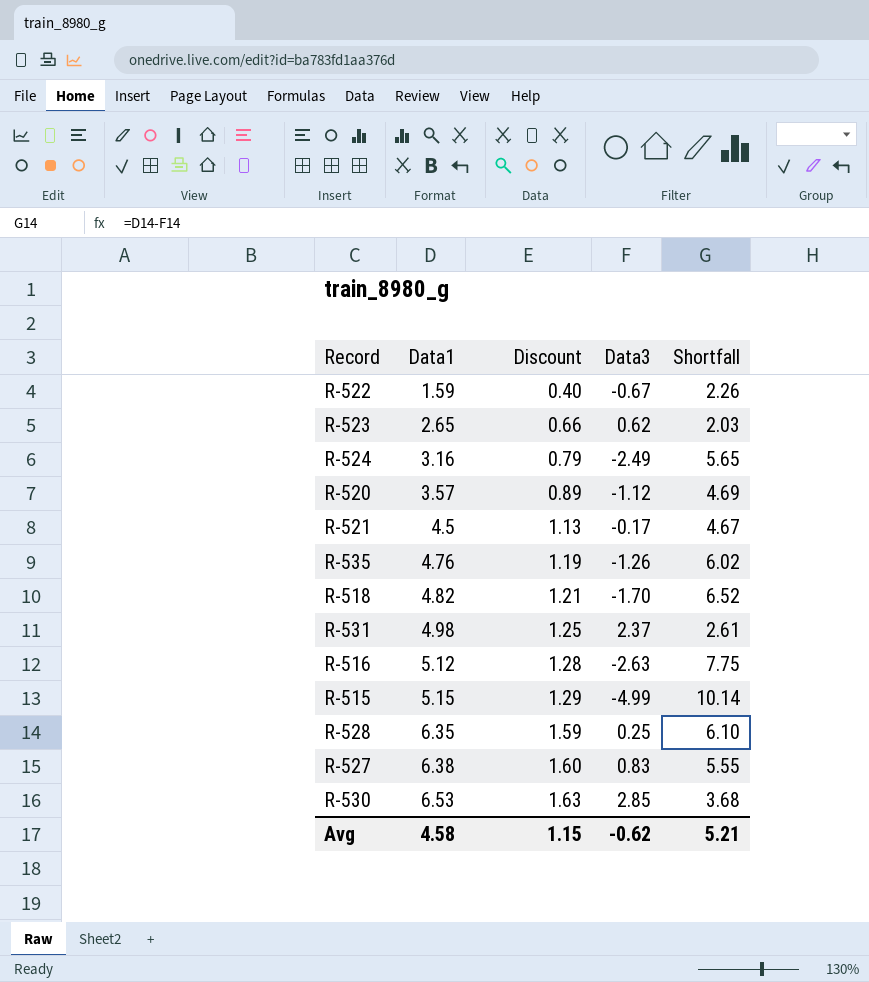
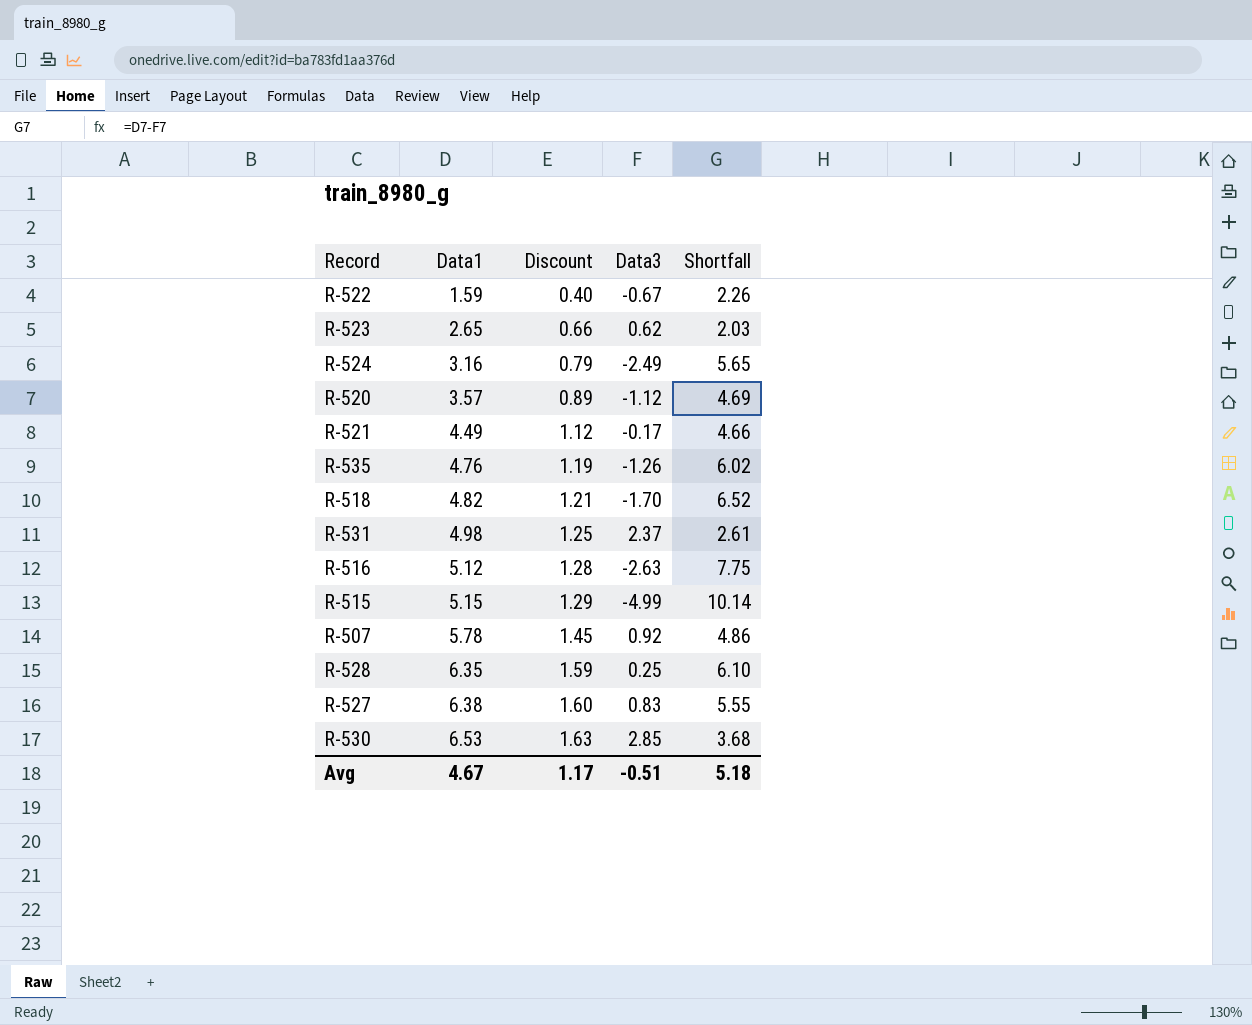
R-521 | Data1: 4.5 -> 4.49
R-521 | Discount: 1.13 -> 1.12
R-521 | Shortfall: 4.67 -> 4.66
row R-507: none -> 5.78 | 1.45 | 0.92 | 4.86
Avg | Data1: 4.58 -> 4.67
Avg | Discount: 1.15 -> 1.17
Avg | Data3: -0.62 -> -0.51
Avg | Shortfall: 5.21 -> 5.18

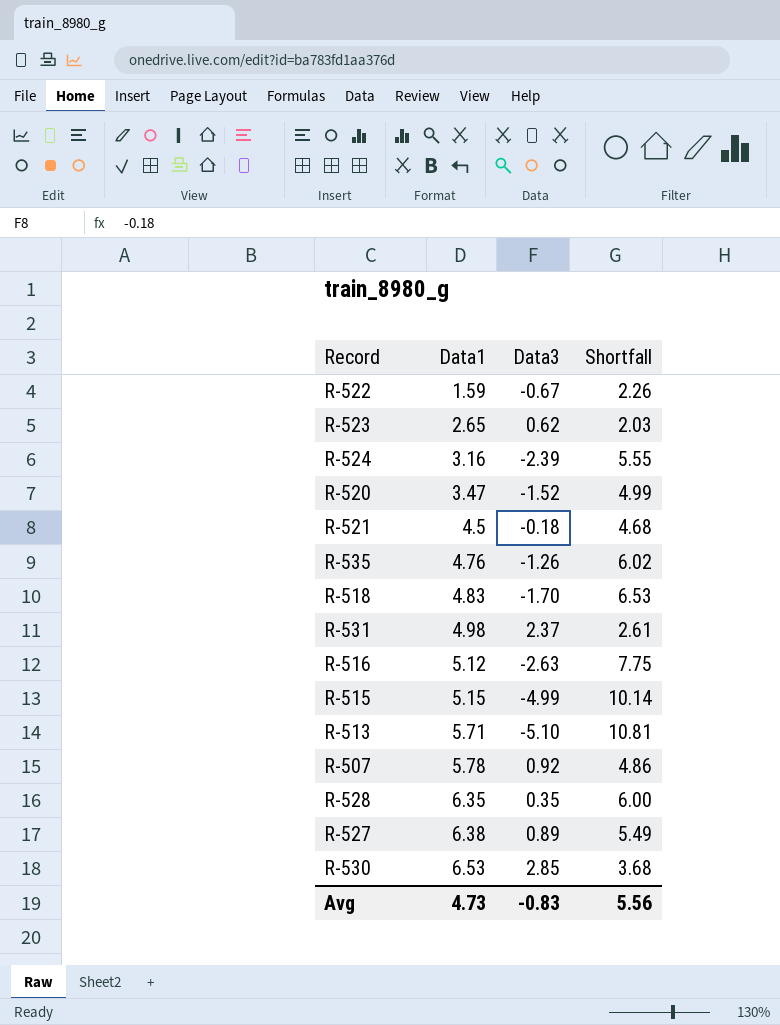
column Discount | formula: [Data1] * 0.25 -> none
R-524 | Data3: -2.49 -> -2.39
R-524 | Shortfall: 5.65 -> 5.55
R-520 | Data1: 3.57 -> 3.47
R-520 | Data3: -1.12 -> -1.52
R-520 | Shortfall: 4.69 -> 4.99
R-521 | Data1: 4.49 -> 4.5
R-521 | Data3: -0.17 -> -0.18
R-521 | Shortfall: 4.66 -> 4.68
R-518 | Data1: 4.82 -> 4.83
R-518 | Shortfall: 6.52 -> 6.53
row R-513: none -> 5.71 | -5.10 | 10.81
R-528 | Data3: 0.25 -> 0.35
R-528 | Shortfall: 6.10 -> 6.00
R-527 | Data3: 0.83 -> 0.89
R-527 | Shortfall: 5.55 -> 5.49
Avg | Data1: 4.67 -> 4.73
Avg | Data3: -0.51 -> -0.83
Avg | Shortfall: 5.18 -> 5.56

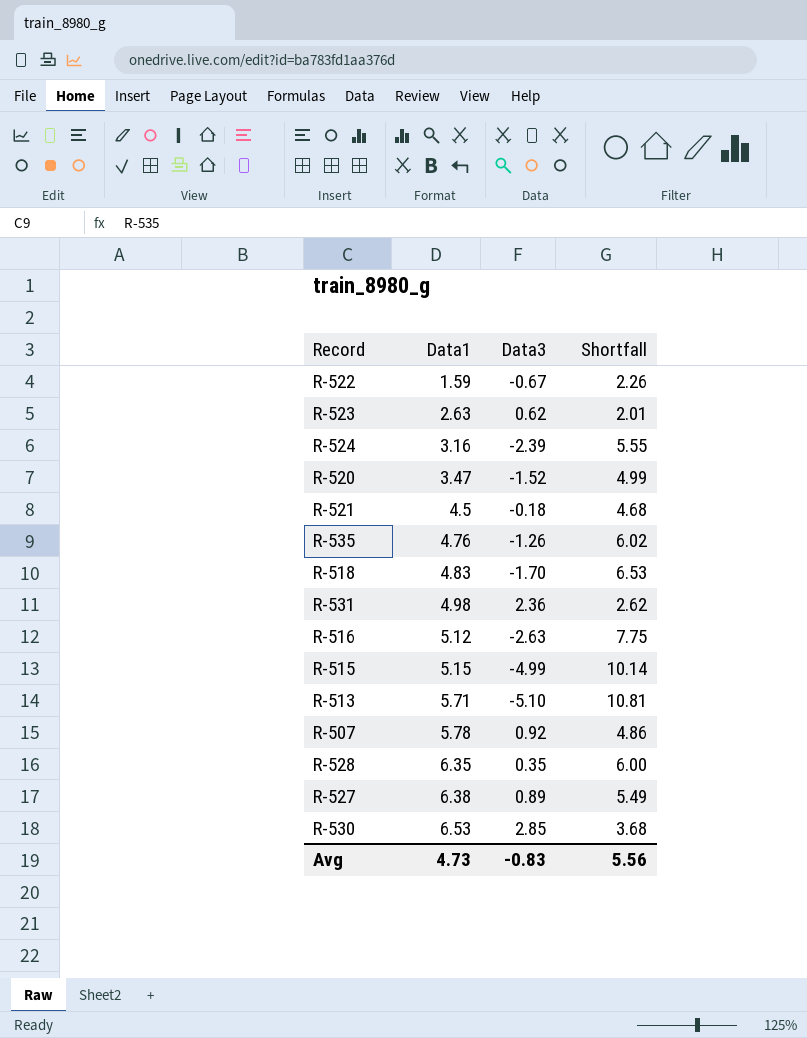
R-523 | Data1: 2.65 -> 2.63
R-523 | Shortfall: 2.03 -> 2.01
R-531 | Data3: 2.37 -> 2.36
R-531 | Shortfall: 2.61 -> 2.62

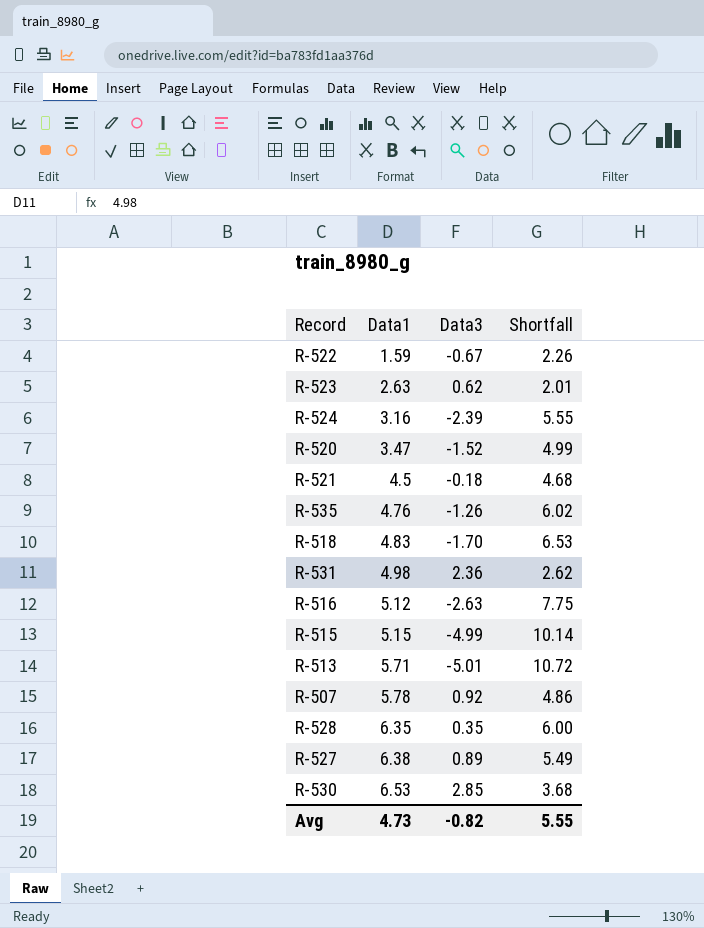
R-513 | Data3: -5.10 -> -5.01
R-513 | Shortfall: 10.81 -> 10.72
Avg | Data3: -0.83 -> -0.82
Avg | Shortfall: 5.56 -> 5.55

